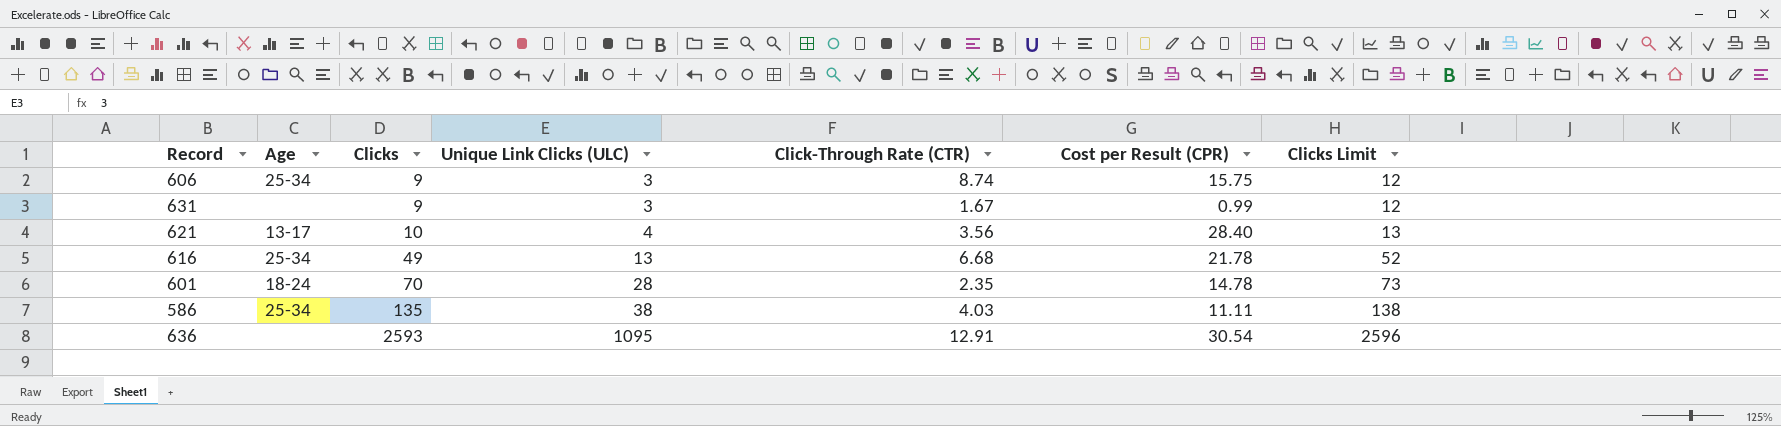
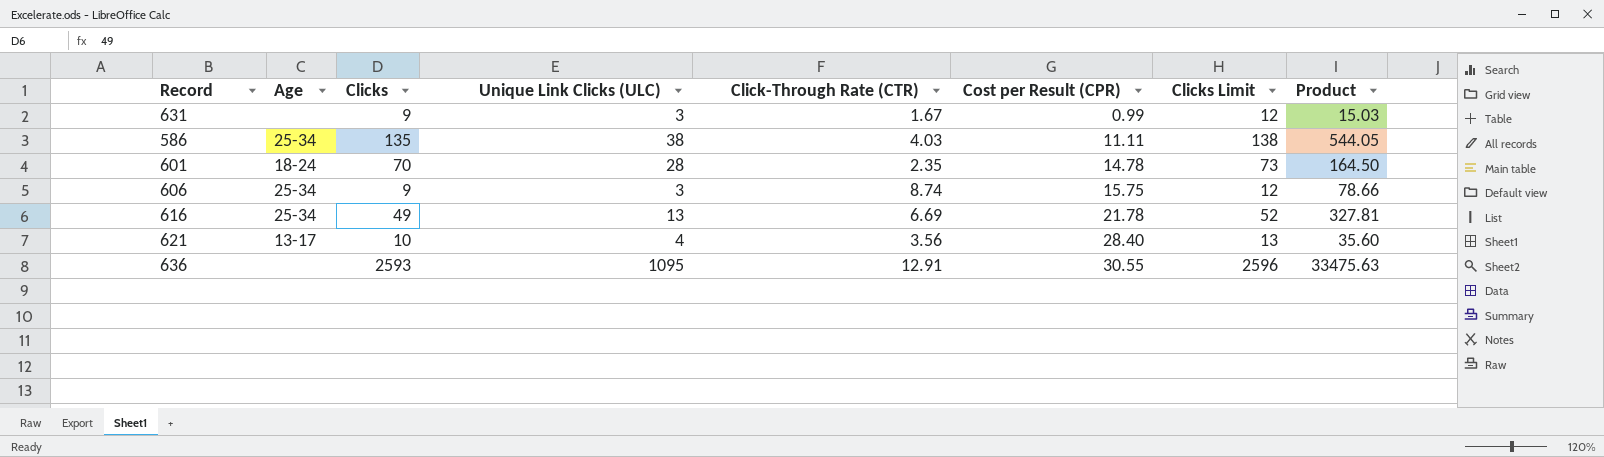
row order: Clicks ascending -> Cost per Result (CPR) ascending
column Product | formula: none -> [Clicks] * [Click-Through Rate (CTR)]
616 | Click-Through Rate (CTR): 6.68 -> 6.69
636 | Cost per Result (CPR): 30.54 -> 30.55

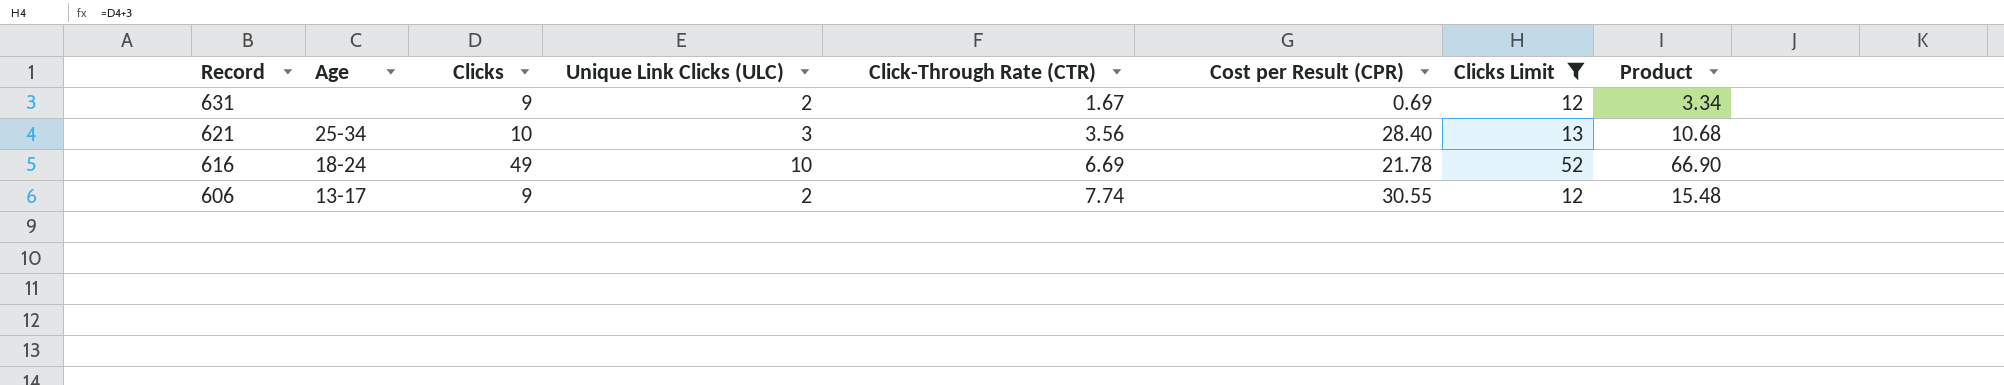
filter: none -> Clicks Limit <= 52
row order: Cost per Result (CPR) ascending -> Record descending
column Product | formula: [Clicks] * [Click-Through Rate (CTR)] -> [Unique Link Clicks (ULC)] * [Click-Through Rate (CTR)]
631 | Unique Link Clicks (ULC): 3 -> 2
631 | Cost per Result (CPR): 0.99 -> 0.69
621 | Age: 13-17 -> 25-34
621 | Unique Link Clicks (ULC): 4 -> 3
616 | Age: 25-34 -> 18-24
616 | Unique Link Clicks (ULC): 13 -> 10
606 | Age: 25-34 -> 13-17
606 | Unique Link Clicks (ULC): 3 -> 2
606 | Click-Through Rate (CTR): 8.74 -> 7.74
606 | Cost per Result (CPR): 15.75 -> 30.55

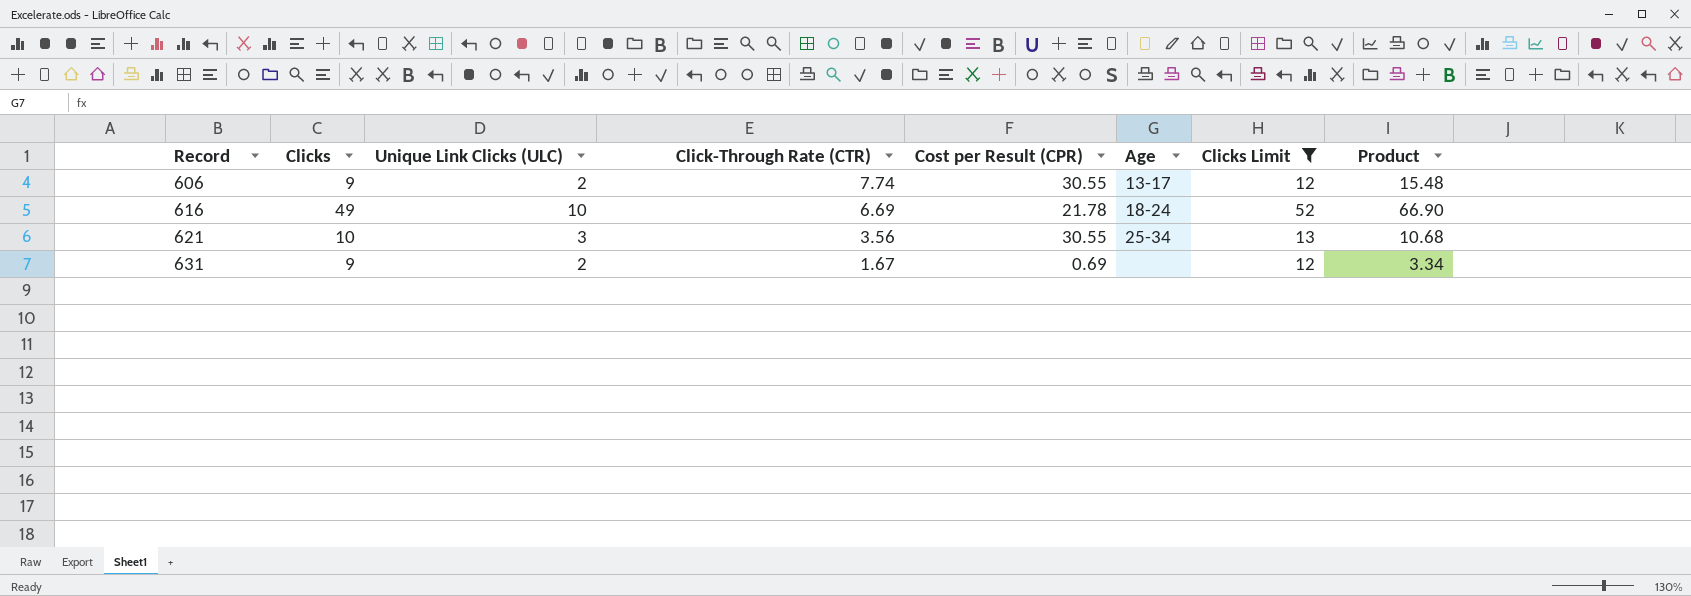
row order: Record descending -> Record ascending
column Age | position: 2 -> 6
621 | Cost per Result (CPR): 28.40 -> 30.55

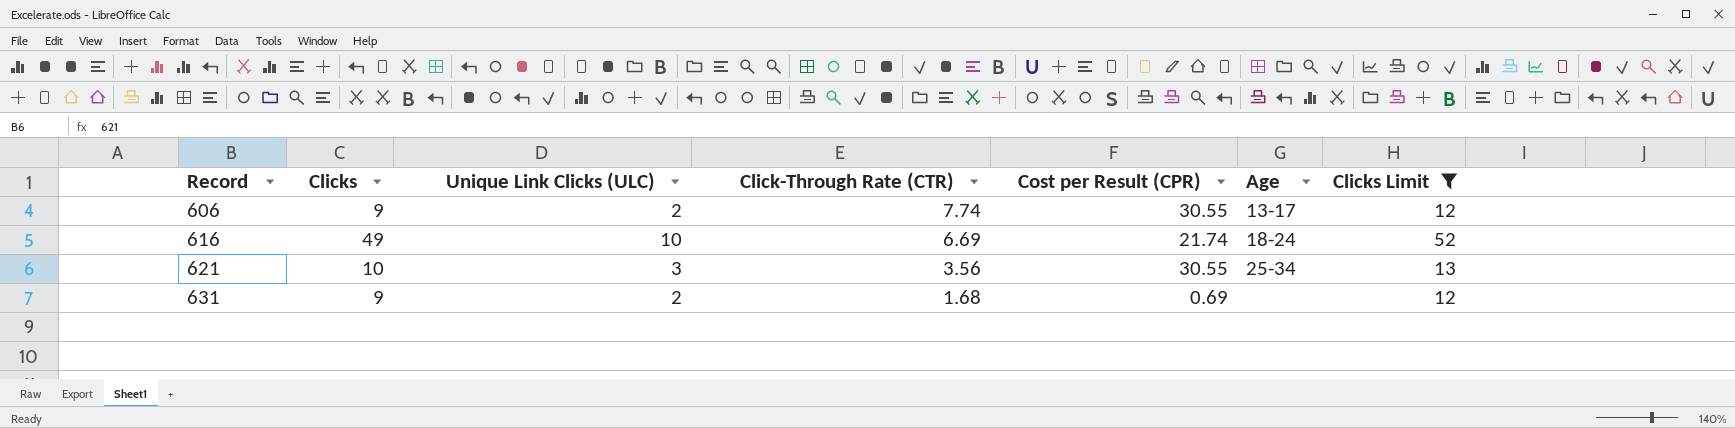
column Product | formula: [Unique Link Clicks (ULC)] * [Click-Through Rate (CTR)] -> none
616 | Cost per Result (CPR): 21.78 -> 21.74
631 | Click-Through Rate (CTR): 1.67 -> 1.68

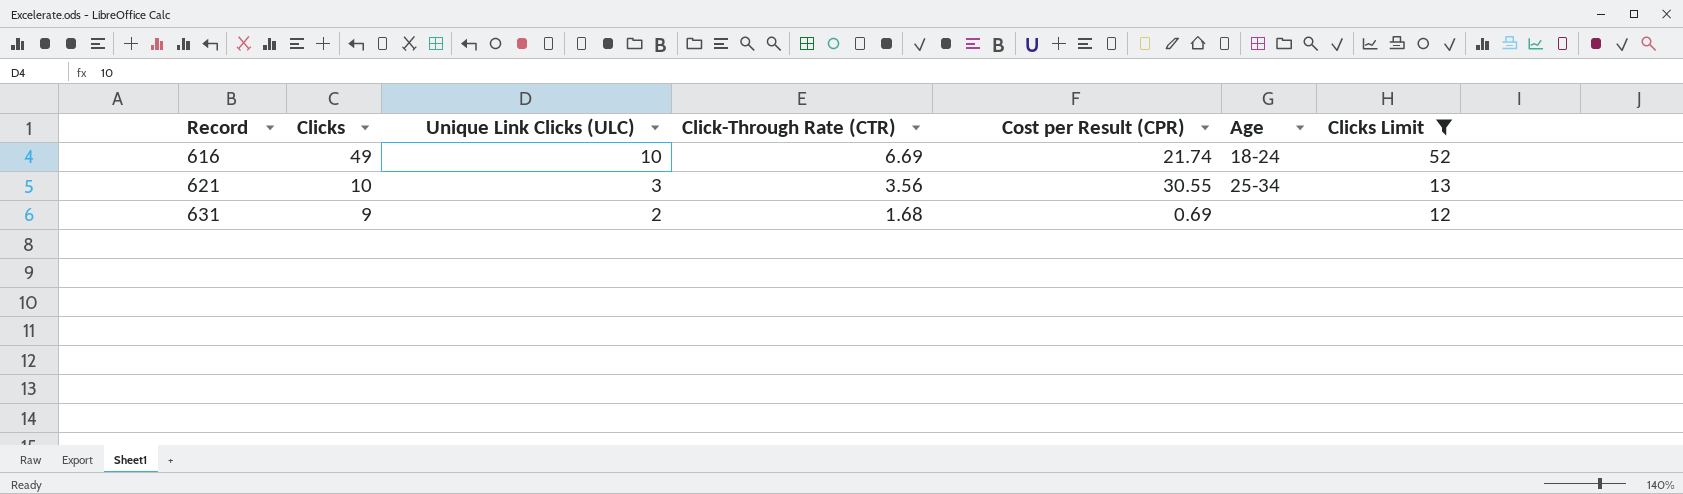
row 606: 9 | 2 | 7.74 | 30.55 | 13-17 | 12 -> none

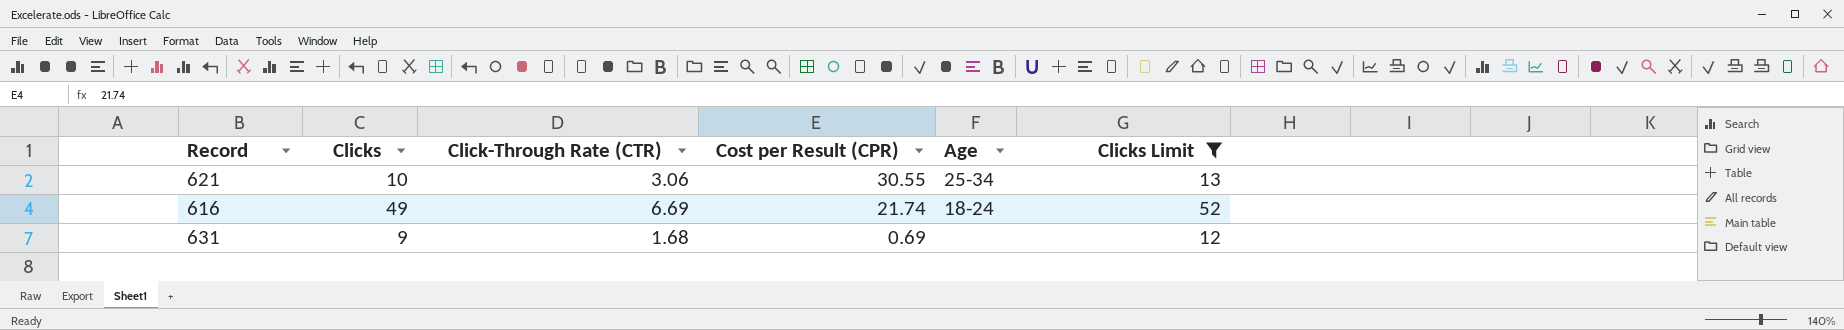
row order: Record ascending -> Cost per Result (CPR) descending
column Unique Link Clicks (ULC) | position: 3 -> none
621 | Click-Through Rate (CTR): 3.56 -> 3.06

